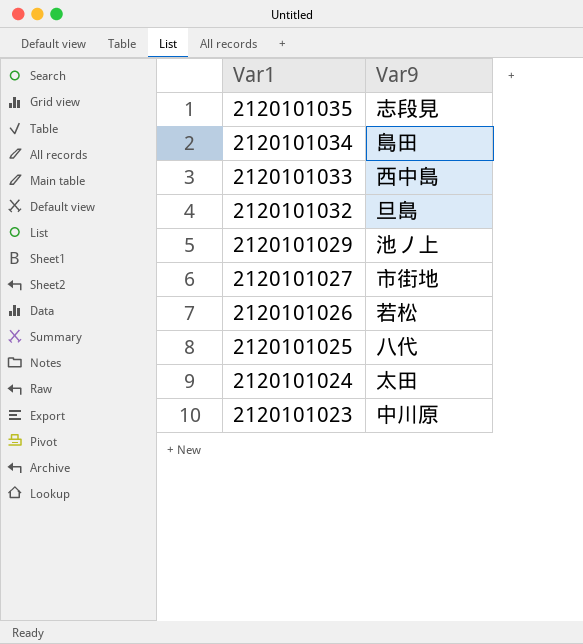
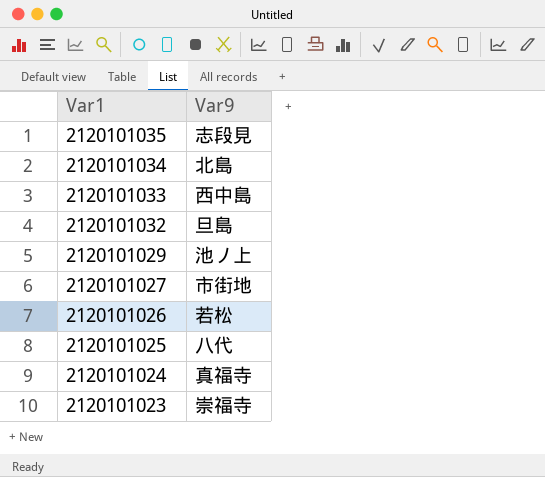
2120101034 | Var9: 島田 -> 北島
2120101024 | Var9: 太田 -> 真福寺
2120101023 | Var9: 中川原 -> 崇福寺

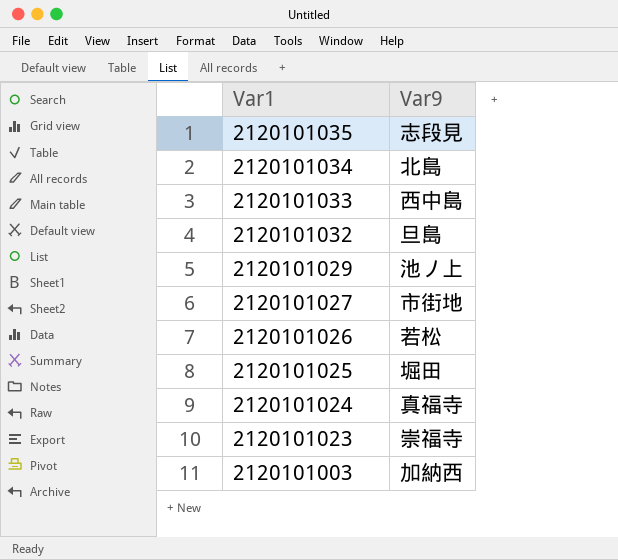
2120101025 | Var9: 八代 -> 堀田
row 2120101003: none -> 加納西

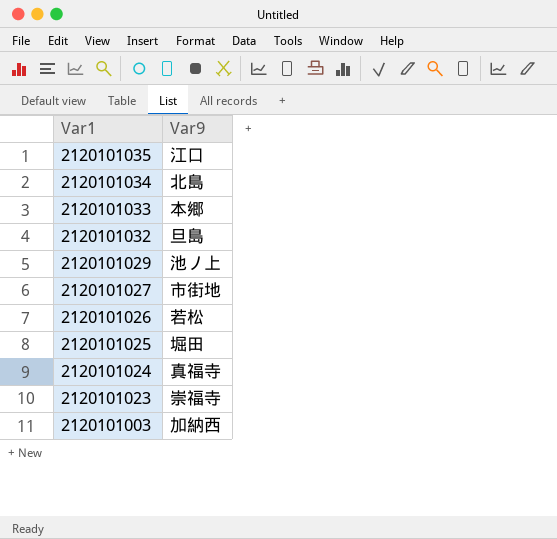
2120101035 | Var9: 志段見 -> 江口
2120101033 | Var9: 西中島 -> 本郷

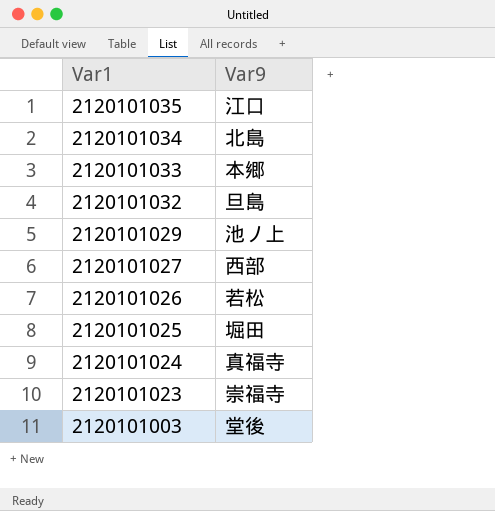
2120101027 | Var9: 市街地 -> 西部
2120101003 | Var9: 加納西 -> 堂後

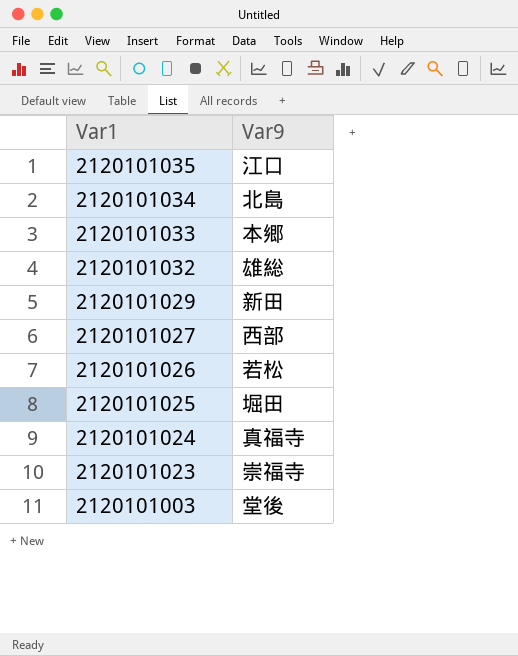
2120101032 | Var9: 旦島 -> 雄総
2120101029 | Var9: 池ノ上 -> 新田

